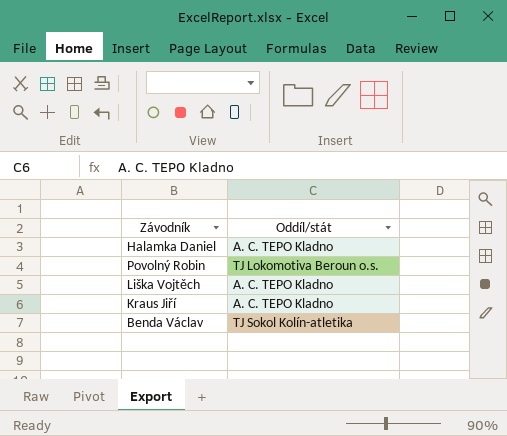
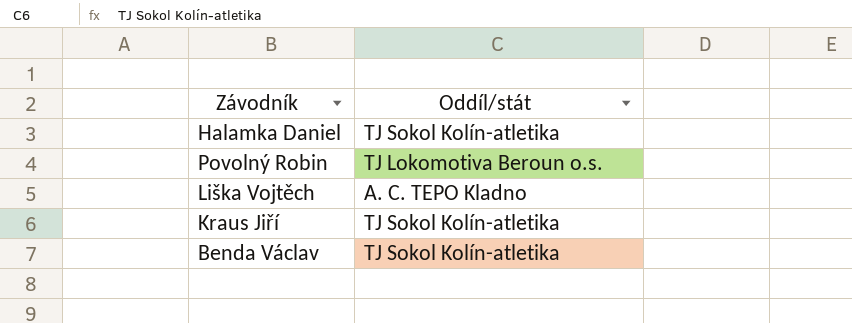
Halamka Daniel | Oddíl/stát: A. C. TEPO Kladno -> TJ Sokol Kolín-atletika
Kraus Jiří | Oddíl/stát: A. C. TEPO Kladno -> TJ Sokol Kolín-atletika

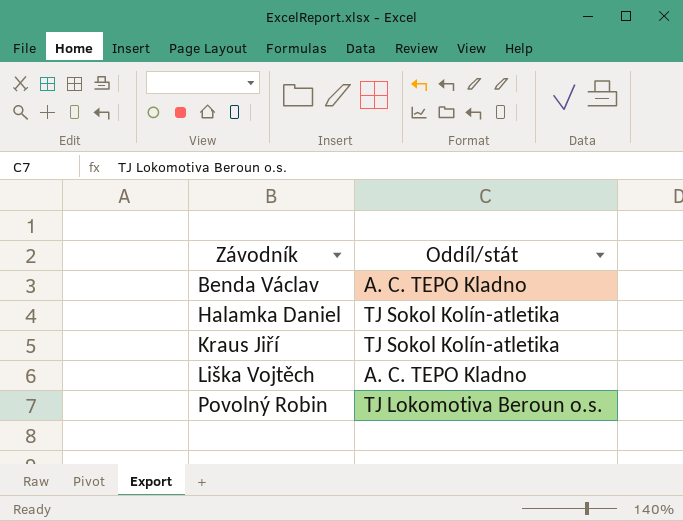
row order: none -> Závodník ascending
Benda Václav | Oddíl/stát: TJ Sokol Kolín-atletika -> A. C. TEPO Kladno

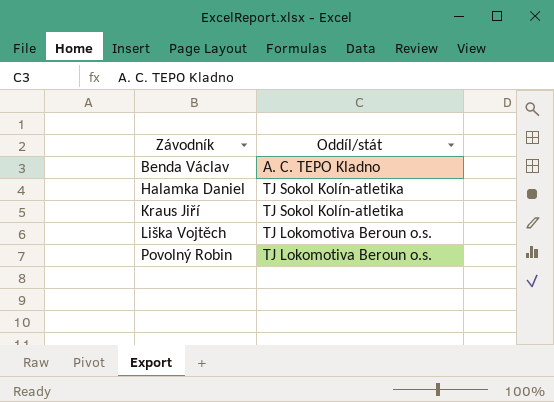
Liška Vojtěch | Oddíl/stát: A. C. TEPO Kladno -> TJ Lokomotiva Beroun o.s.

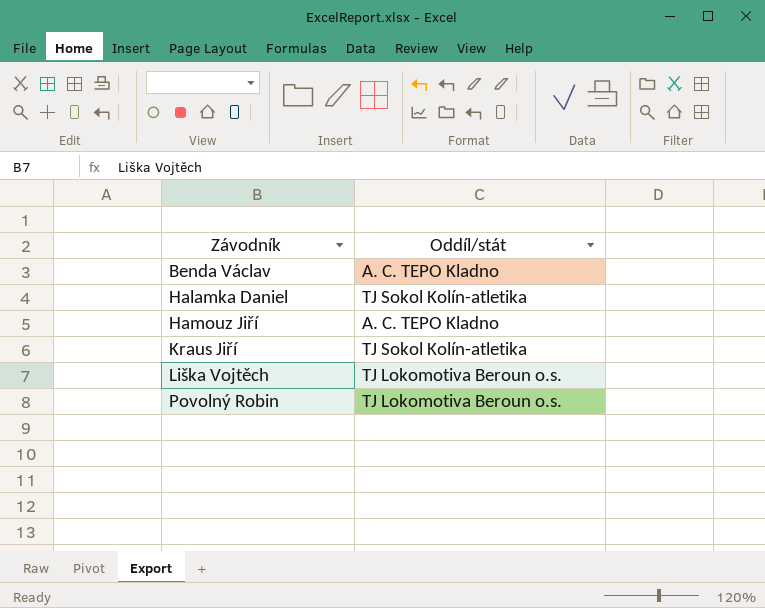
row Hamouz Jiří: none -> A. C. TEPO Kladno

